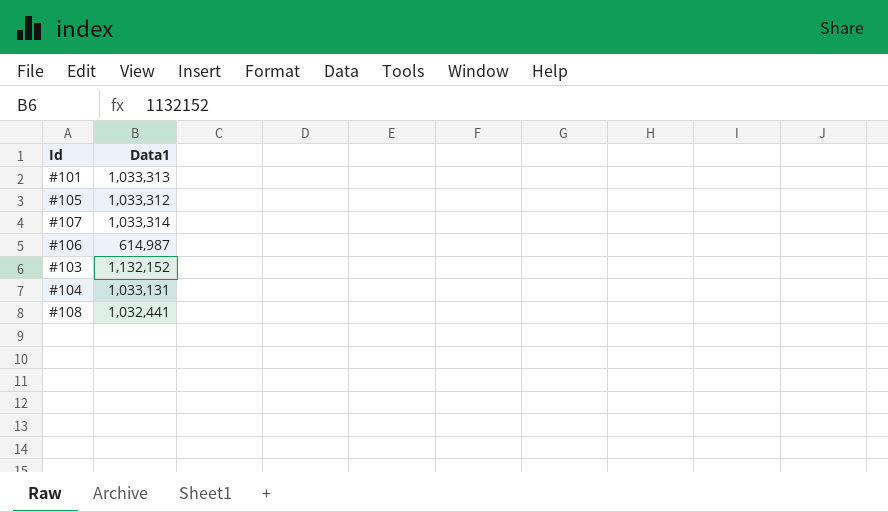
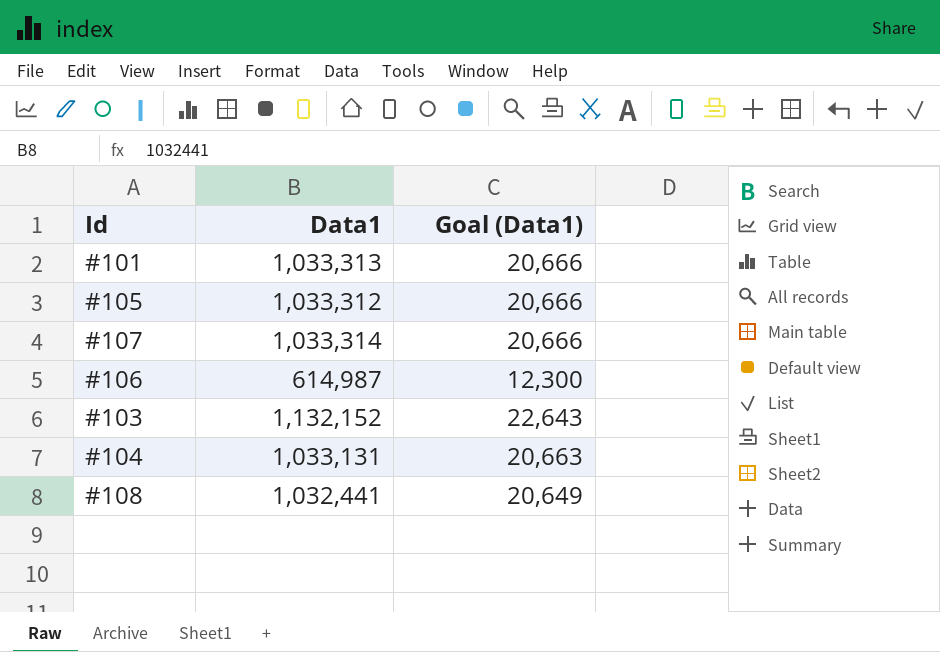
column Goal (Data1) | formula: none -> [Data1] * 0.02

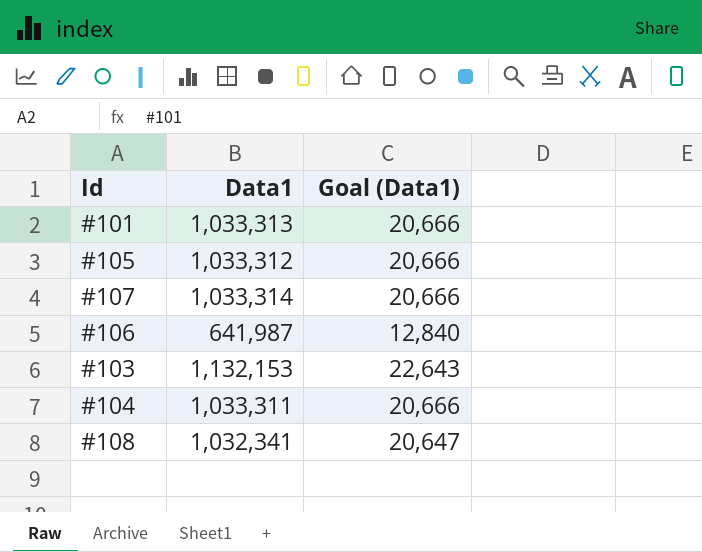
#106 | Data1: 614,987 -> 641,987
#106 | Goal (Data1): 12,300 -> 12,840
#103 | Data1: 1,132,152 -> 1,132,153
#104 | Data1: 1,033,131 -> 1,033,311
#104 | Goal (Data1): 20,663 -> 20,666
#108 | Data1: 1,032,441 -> 1,032,341
#108 | Goal (Data1): 20,649 -> 20,647

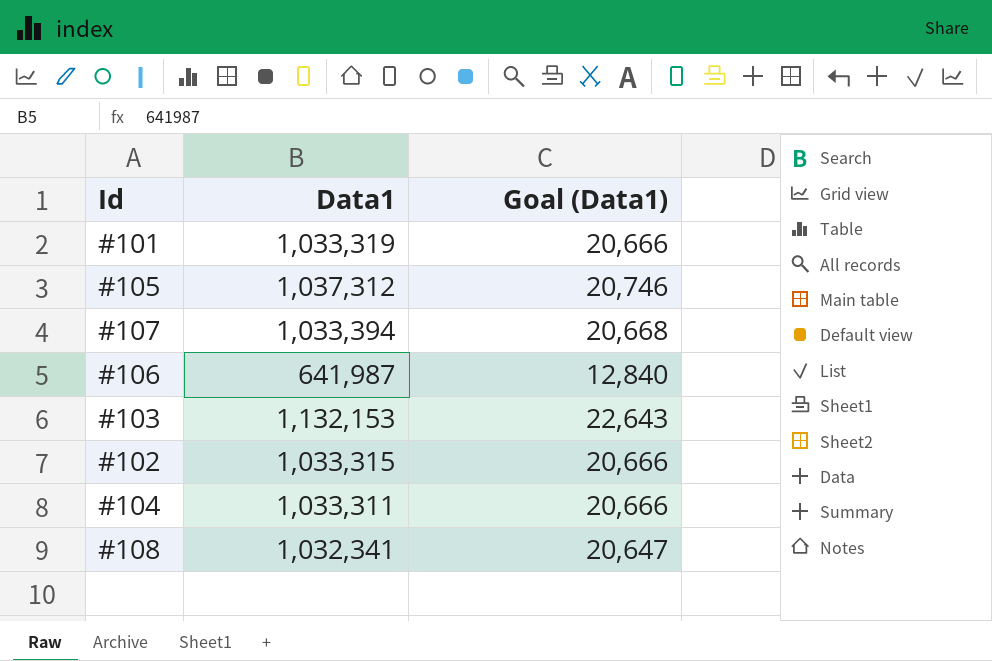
#101 | Data1: 1,033,313 -> 1,033,319
#105 | Data1: 1,033,312 -> 1,037,312
#105 | Goal (Data1): 20,666 -> 20,746
#107 | Data1: 1,033,314 -> 1,033,394
#107 | Goal (Data1): 20,666 -> 20,668
row #102: none -> 1,033,315 | 20,666

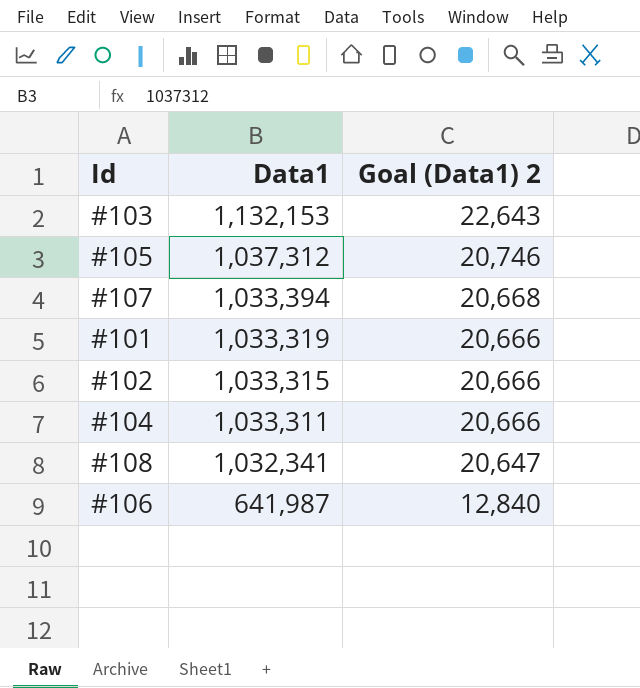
row order: none -> Data1 descending
column name: Goal (Data1) -> Goal (Data1) 2

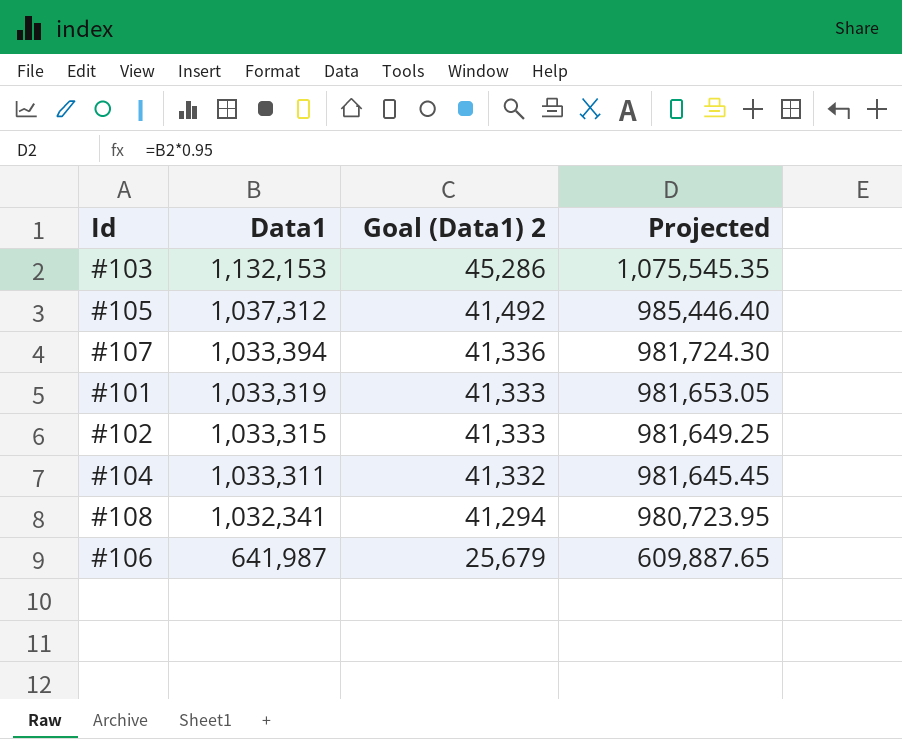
column Goal (Data1) 2 | formula: [Data1] * 0.02 -> [Data1] * 0.04
column Projected | formula: none -> [Data1] * 0.95

